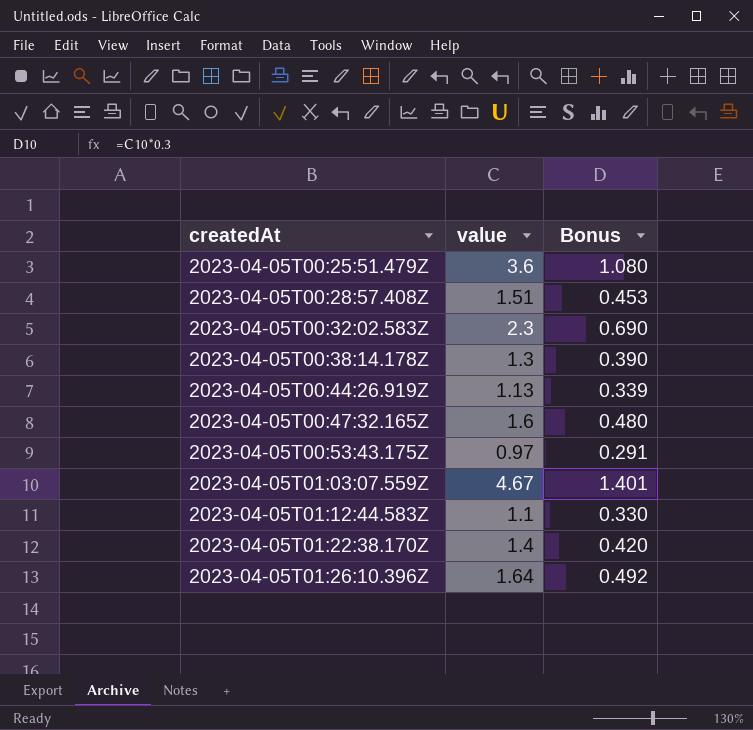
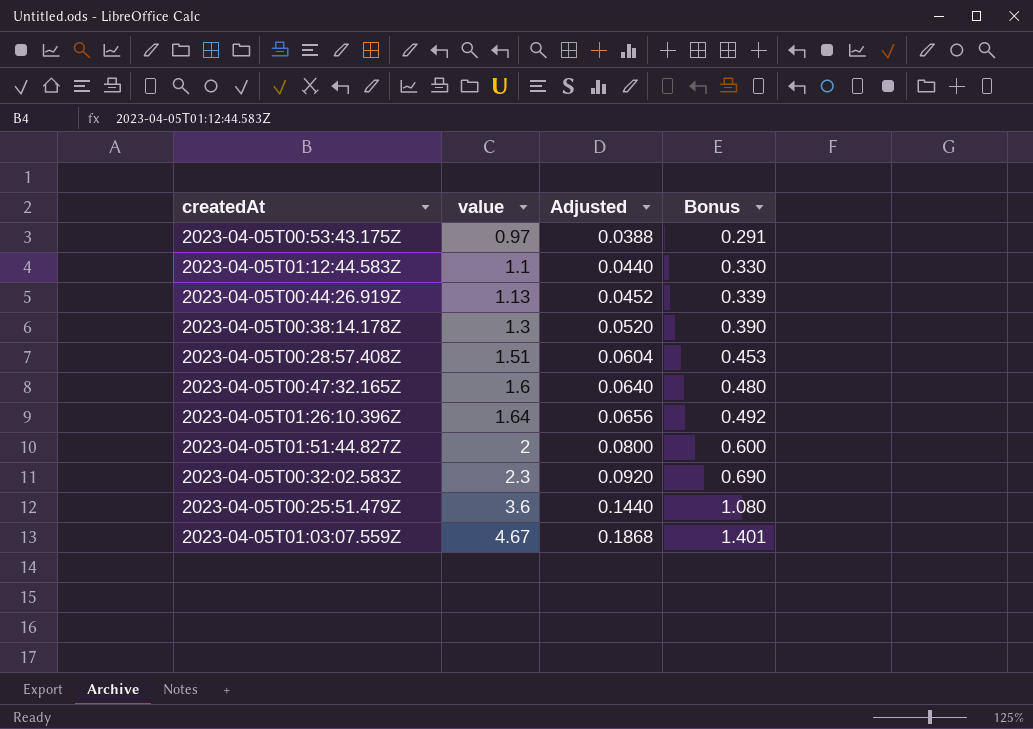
row order: createdAt ascending -> value ascending
column Adjusted | formula: none -> [value] * 0.04
row 2023-04-05T01:22:38.170Z: 1.4 | 0.420 -> none
row 2023-04-05T01:51:44.827Z: none -> 2 | 0.0800 | 0.600

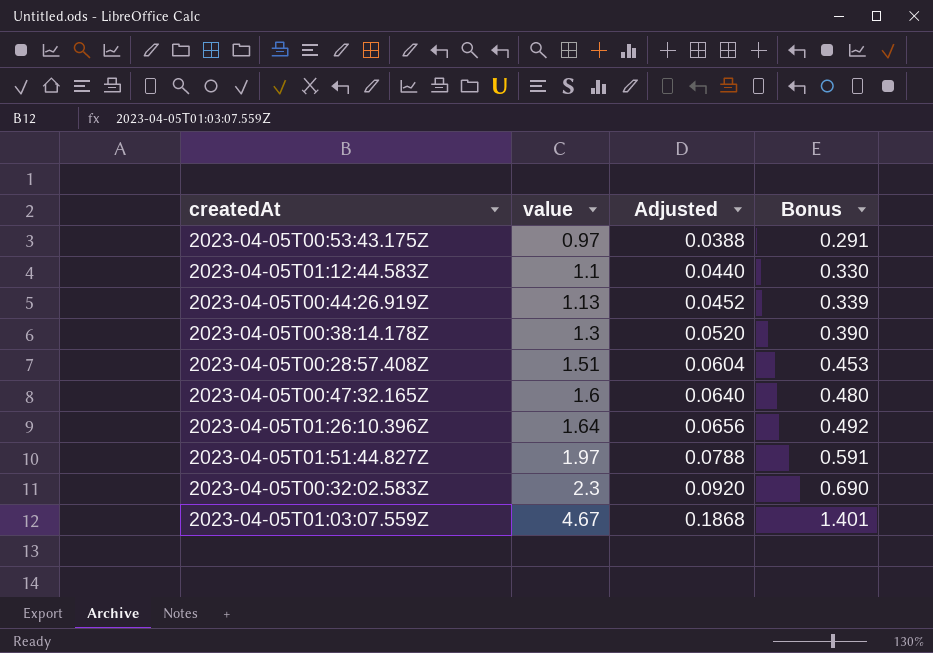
row 2023-04-05T00:25:51.479Z: 3.6 | 0.1440 | 1.080 -> none
2023-04-05T01:51:44.827Z | value: 2 -> 1.97
2023-04-05T01:51:44.827Z | Adjusted: 0.0800 -> 0.0788
2023-04-05T01:51:44.827Z | Bonus: 0.600 -> 0.591

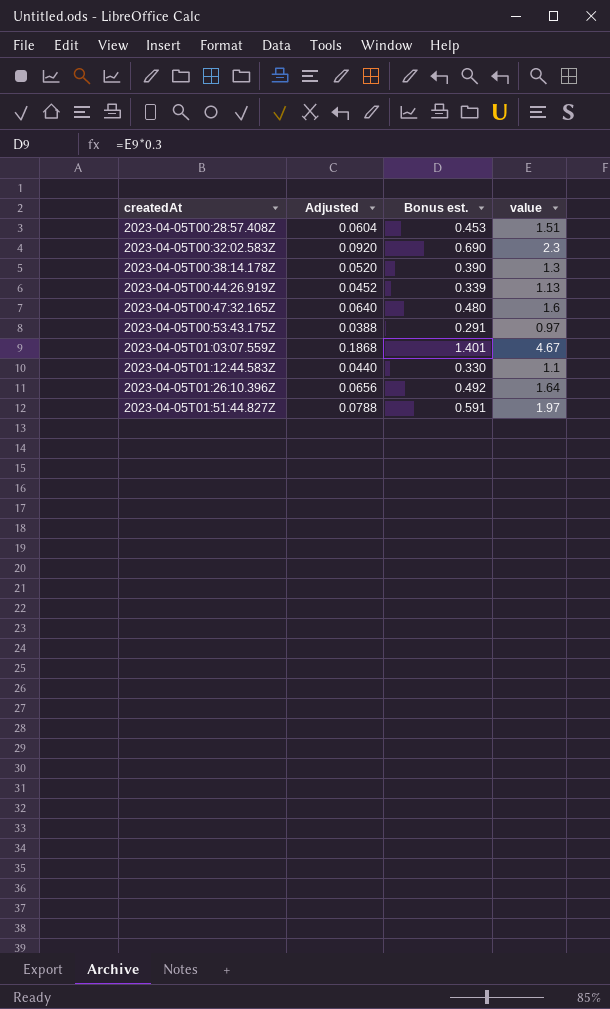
row order: value ascending -> createdAt ascending
column name: Bonus -> Bonus est.
column value | position: 2 -> 4

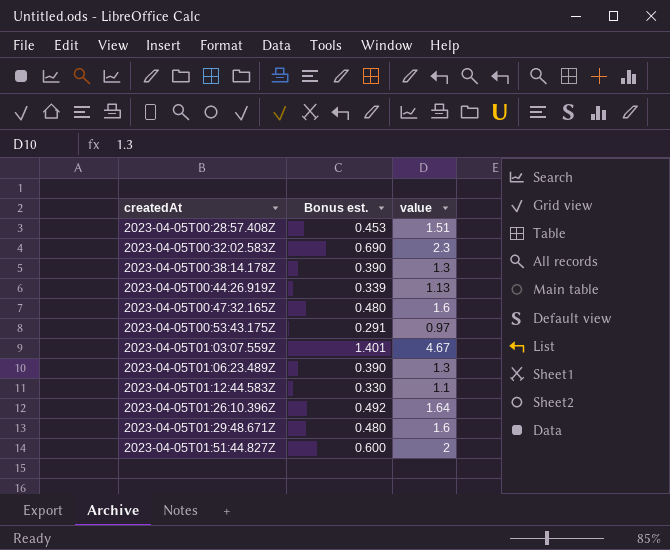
column Adjusted | formula: [value] * 0.04 -> none
row 2023-04-05T01:06:23.489Z: none -> 0.390 | 1.3
row 2023-04-05T01:29:48.671Z: none -> 0.480 | 1.6
2023-04-05T01:51:44.827Z | Bonus est.: 0.591 -> 0.600
2023-04-05T01:51:44.827Z | value: 1.97 -> 2

